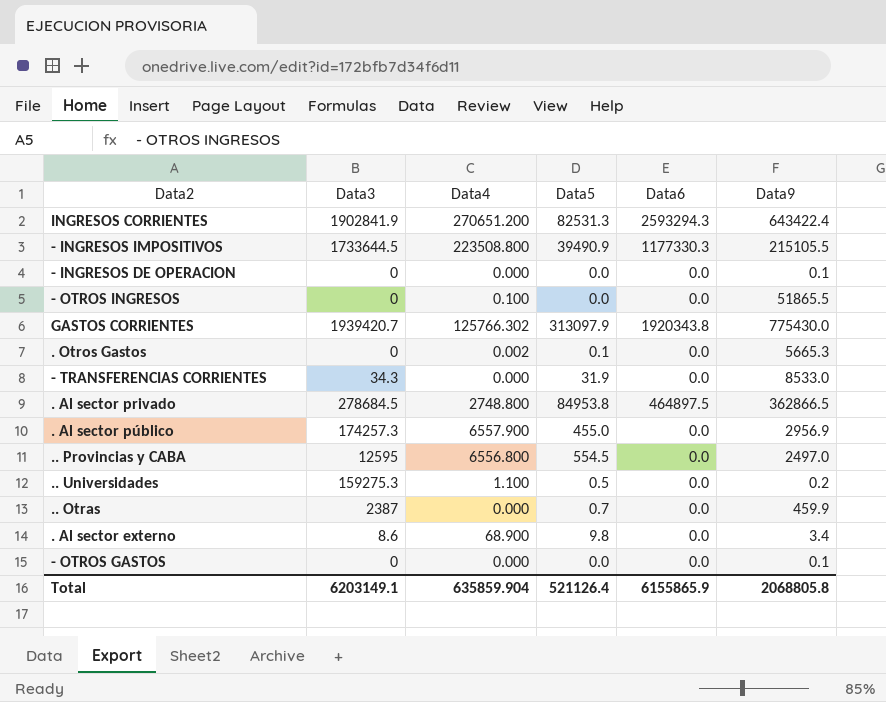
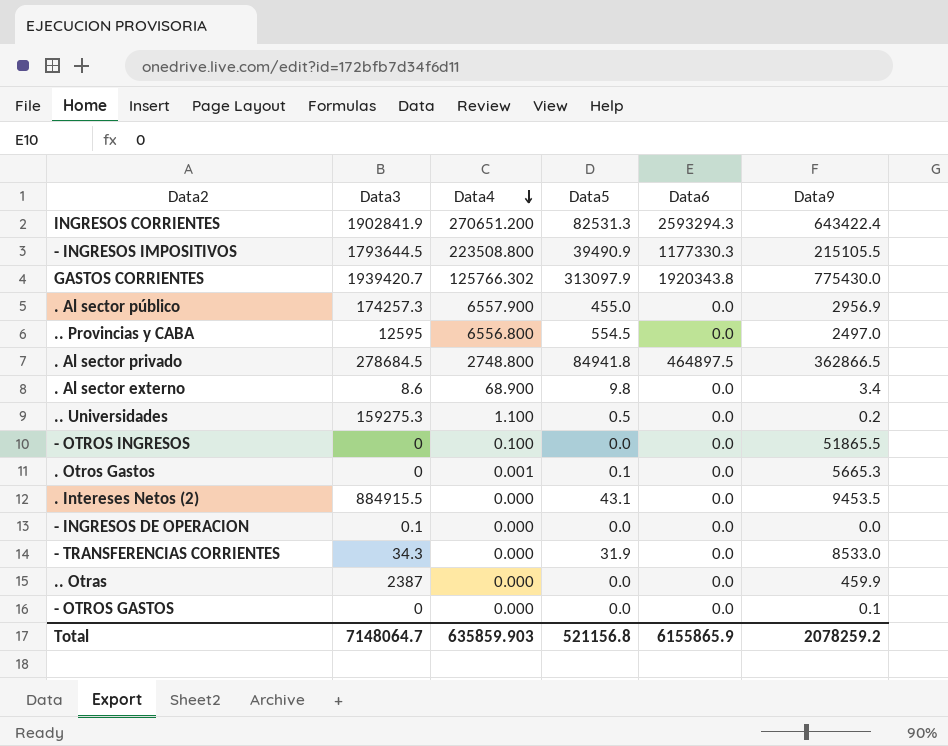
row order: none -> Data4 descending
- INGRESOS IMPOSITIVOS | Data3: 1733644.5 -> 1793644.5
. Al sector privado | Data5: 84953.8 -> 84941.8
. Otros Gastos | Data4: 0.002 -> 0.001
row . Intereses Netos (2): none -> 884915.5 | 0.000 | 43.1 | 0.0 | 9453.5
- INGRESOS DE OPERACION | Data3: 0 -> 0.1
- INGRESOS DE OPERACION | Data9: 0.1 -> 0.0
.. Otras | Data5: 0.7 -> 0.0
Total | Data3: 6203149.1 -> 7148064.7
Total | Data4: 635859.904 -> 635859.903
Total | Data5: 521126.4 -> 521156.8
Total | Data9: 2068805.8 -> 2078259.2

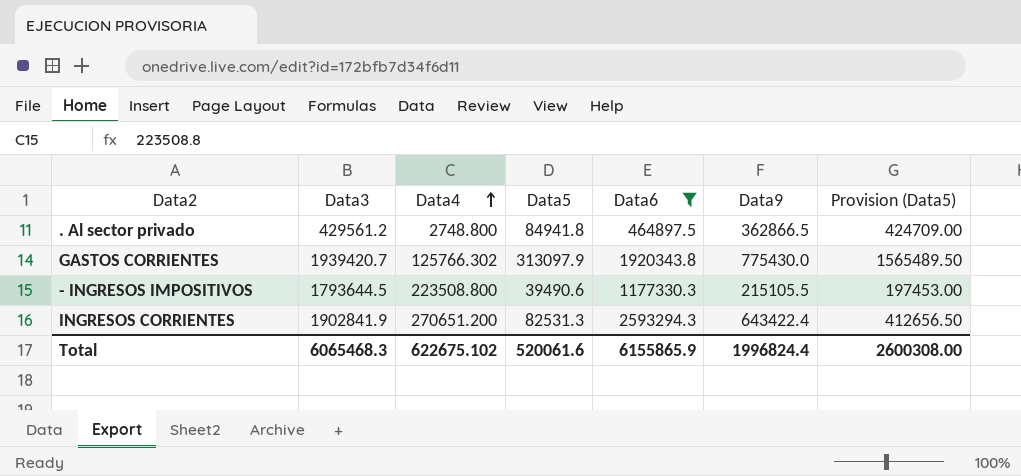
filter: none -> Data6 != 0.0
row order: Data4 descending -> Data4 ascending
column Provision (Data5) | formula: none -> [Data5] * 5
. Al sector privado | Data3: 278684.5 -> 429561.2
- INGRESOS IMPOSITIVOS | Data5: 39490.9 -> 39490.6
Total | Data3: 7148064.7 -> 6065468.3
Total | Data4: 635859.903 -> 622675.102
Total | Data5: 521156.8 -> 520061.6
Total | Data9: 2078259.2 -> 1996824.4

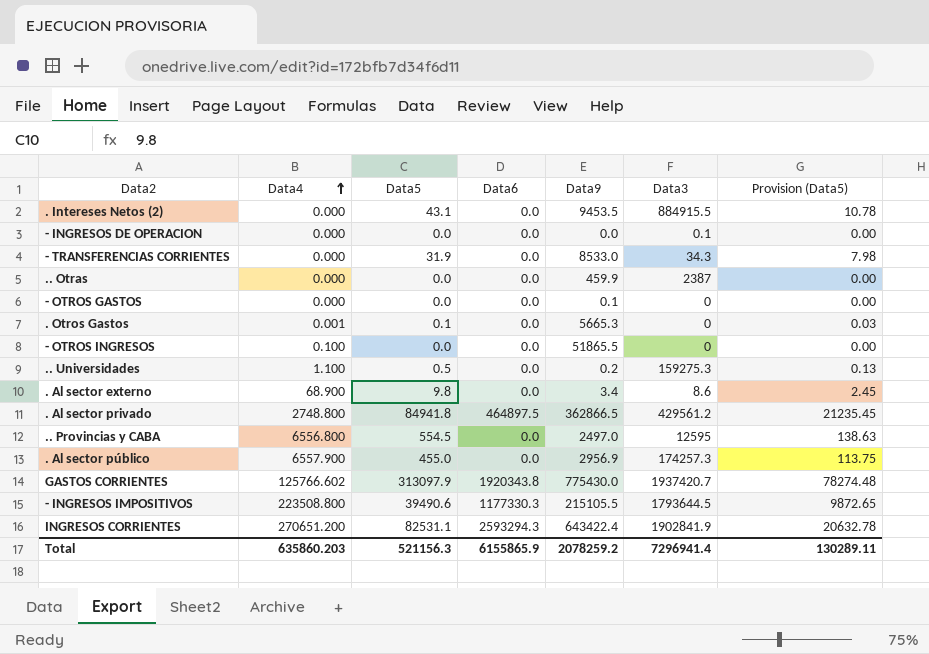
filter: Data6 != 0.0 -> none
column Data3 | position: 2 -> 6
column Provision (Data5) | formula: [Data5] * 5 -> [Data5] * 0.25
GASTOS CORRIENTES | Data4: 125766.302 -> 125766.602
GASTOS CORRIENTES | Data3: 1939420.7 -> 1937420.7
INGRESOS CORRIENTES | Data5: 82531.3 -> 82531.1
Total | Data4: 622675.102 -> 635860.203
Total | Data5: 520061.6 -> 521156.3
Total | Data9: 1996824.4 -> 2078259.2
Total | Data3: 6065468.3 -> 7296941.4
Total | Provision (Data5): 2600308.00 -> 130289.11

